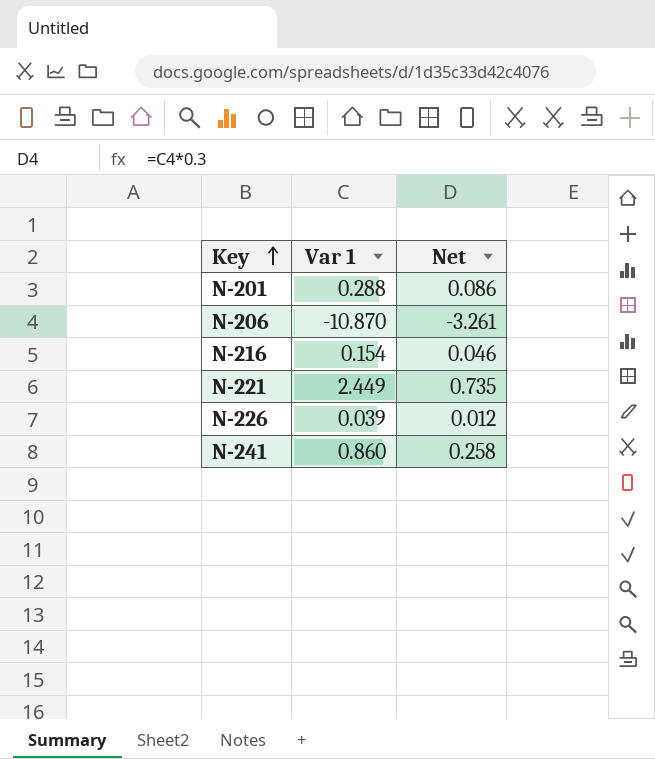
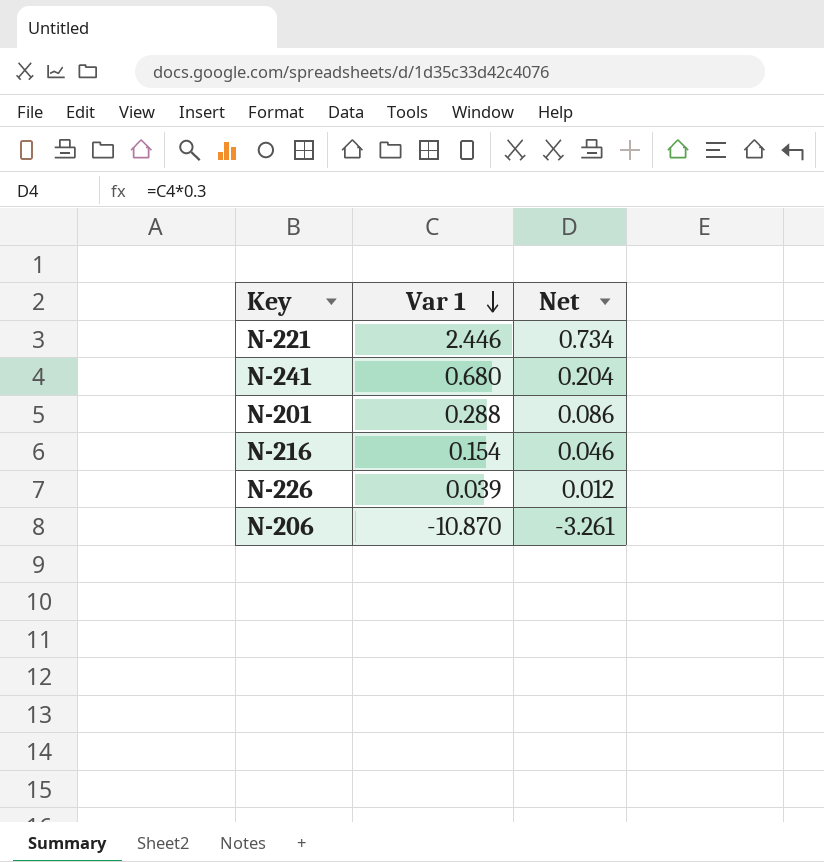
row order: Key ascending -> Var 1 descending
N-221 | Var 1: 2.449 -> 2.446
N-221 | Net: 0.735 -> 0.734
N-241 | Var 1: 0.860 -> 0.680
N-241 | Net: 0.258 -> 0.204

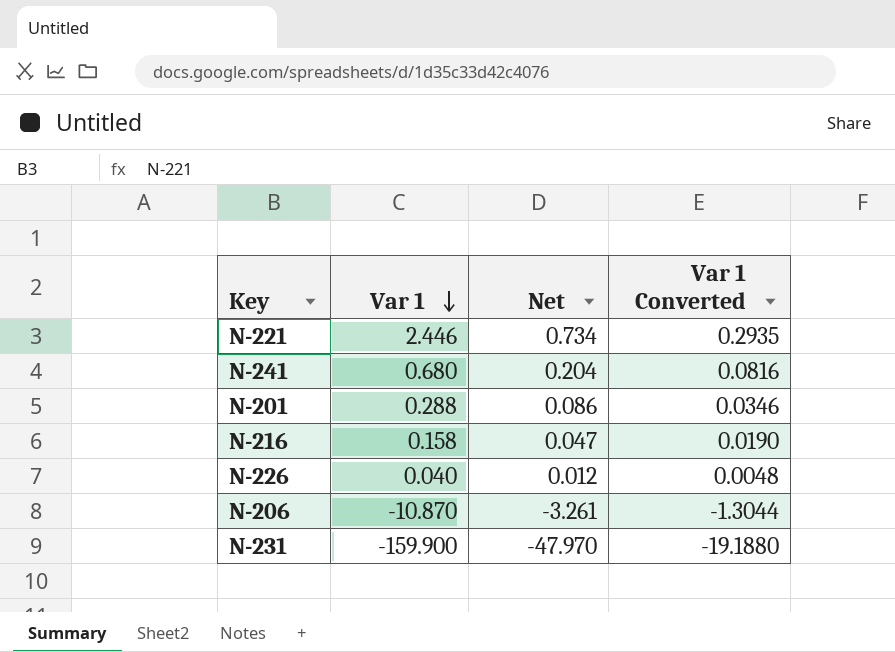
column Var 1 Converted | formula: none -> [Var 1] * 0.12
N-216 | Var 1: 0.154 -> 0.158
N-216 | Net: 0.046 -> 0.047
N-226 | Var 1: 0.039 -> 0.040
row N-231: none -> -159.900 | -47.970 | -19.1880

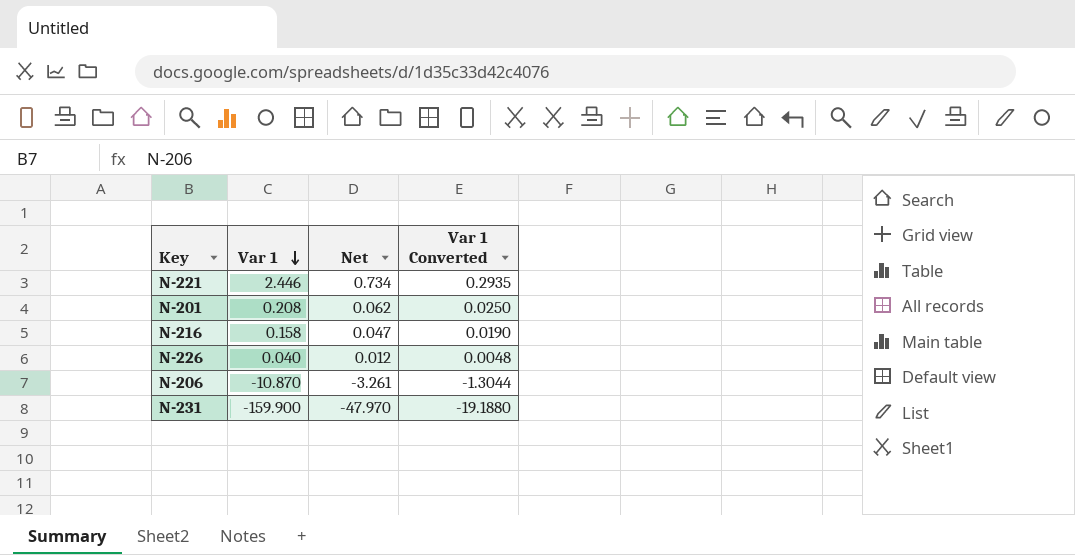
row N-241: 0.680 | 0.204 | 0.0816 -> none
N-201 | Var 1: 0.288 -> 0.208
N-201 | Net: 0.086 -> 0.062
N-201 | Var 1 Converted: 0.0346 -> 0.0250

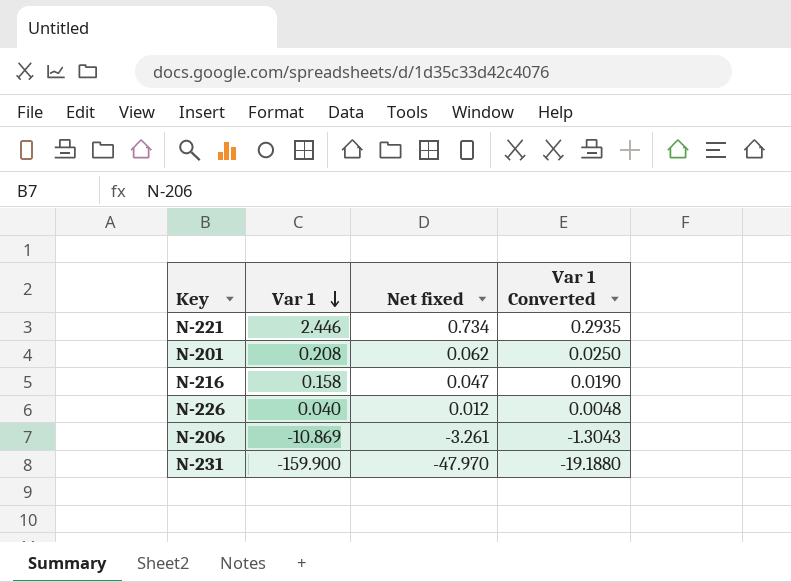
column name: Net -> Net fixed
N-206 | Var 1: -10.870 -> -10.869
N-206 | Var 1 Converted: -1.3044 -> -1.3043

